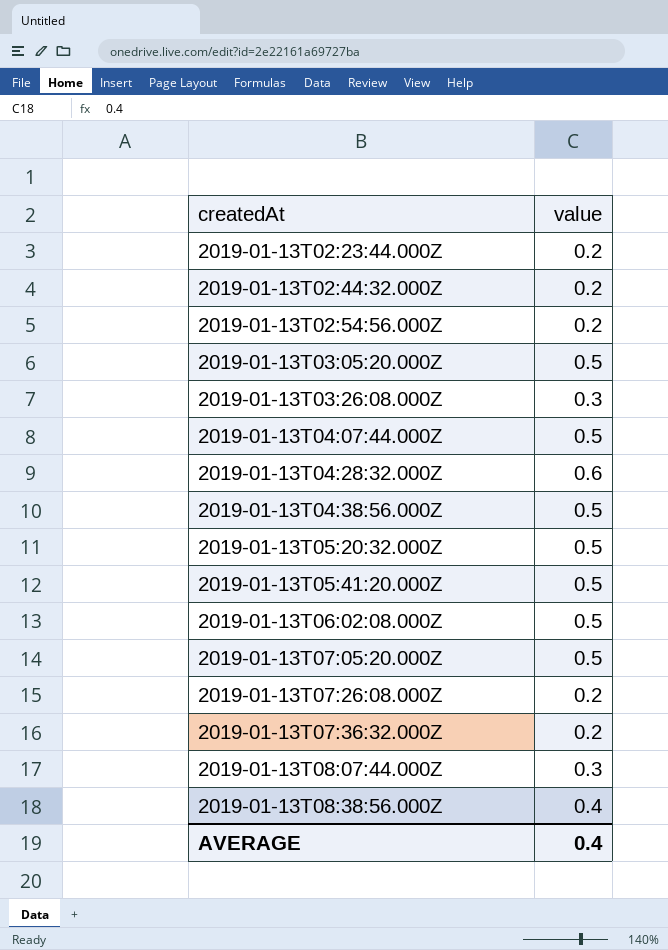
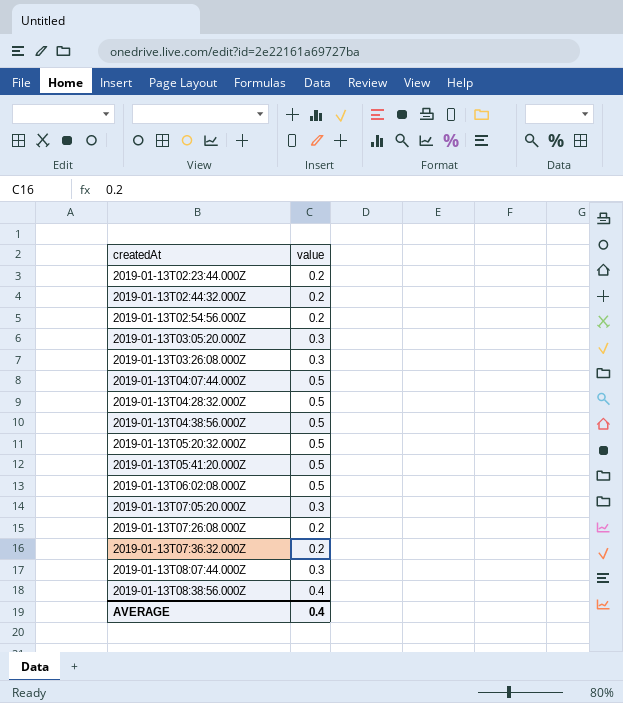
2019-01-13T03:05:20.000Z | value: 0.5 -> 0.3
2019-01-13T04:28:32.000Z | value: 0.6 -> 0.5
2019-01-13T07:05:20.000Z | value: 0.5 -> 0.3

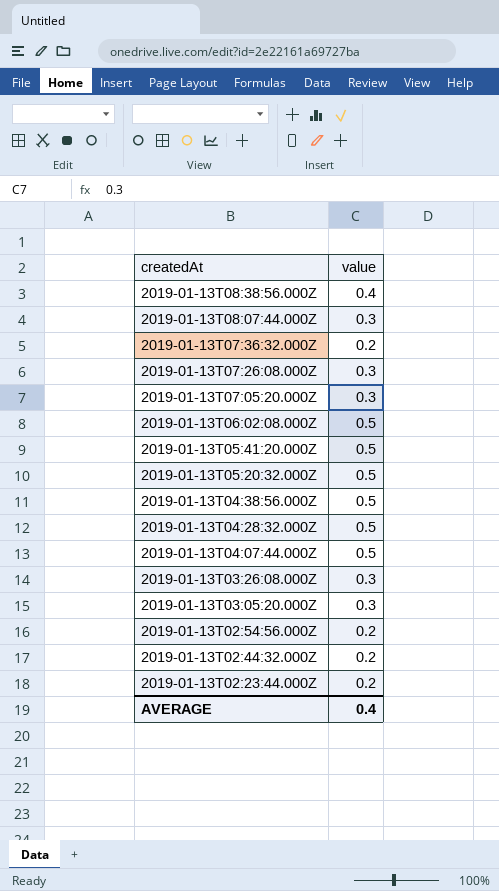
row order: createdAt ascending -> createdAt descending
2019-01-13T07:26:08.000Z | value: 0.2 -> 0.3

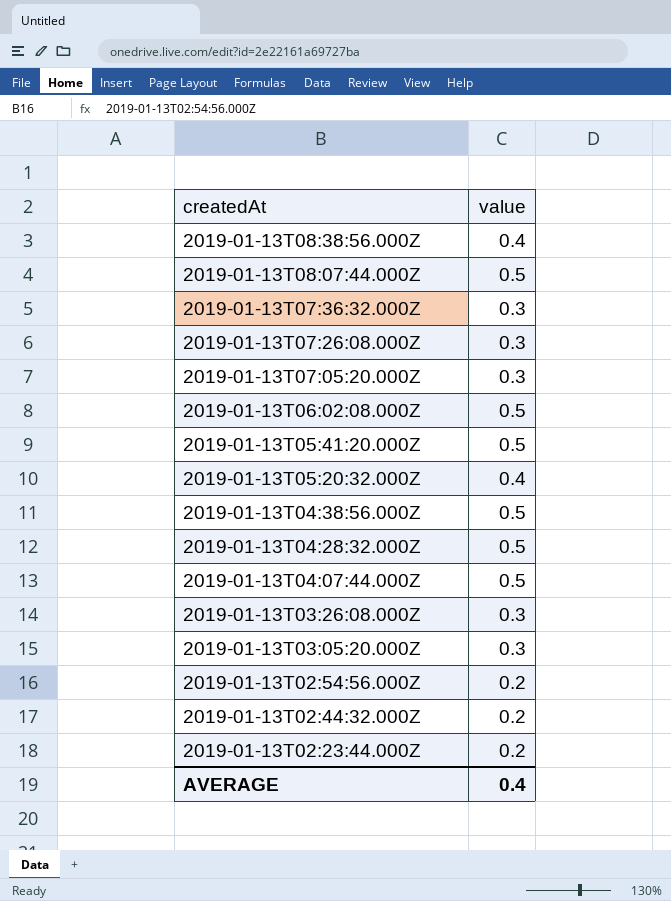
2019-01-13T08:07:44.000Z | value: 0.3 -> 0.5
2019-01-13T07:36:32.000Z | value: 0.2 -> 0.3
2019-01-13T05:20:32.000Z | value: 0.5 -> 0.4

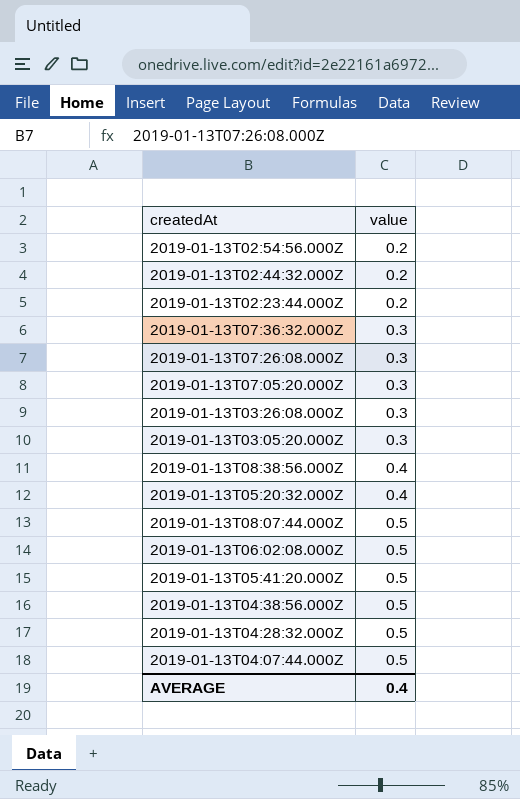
row order: createdAt descending -> value ascending

